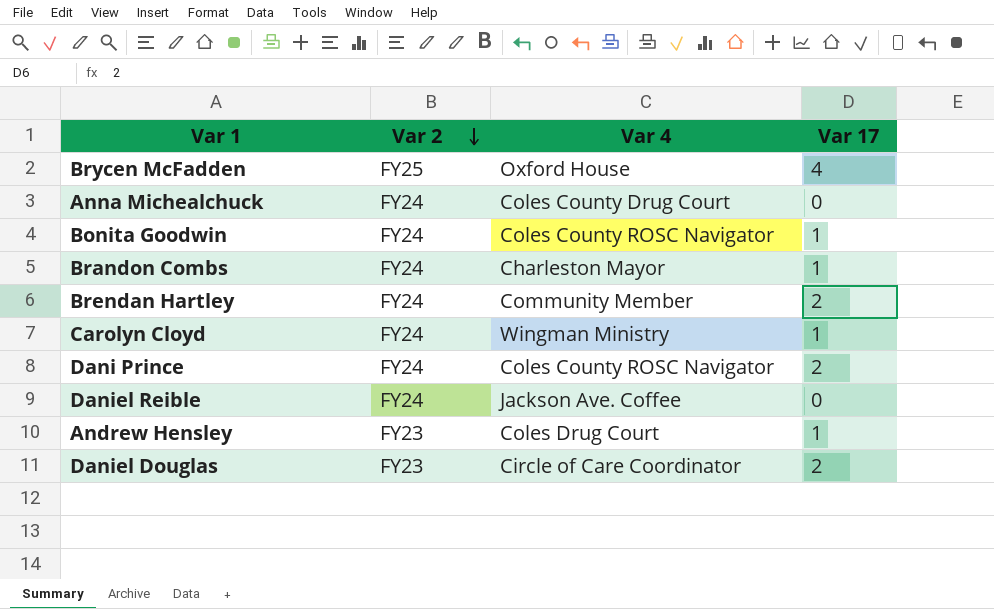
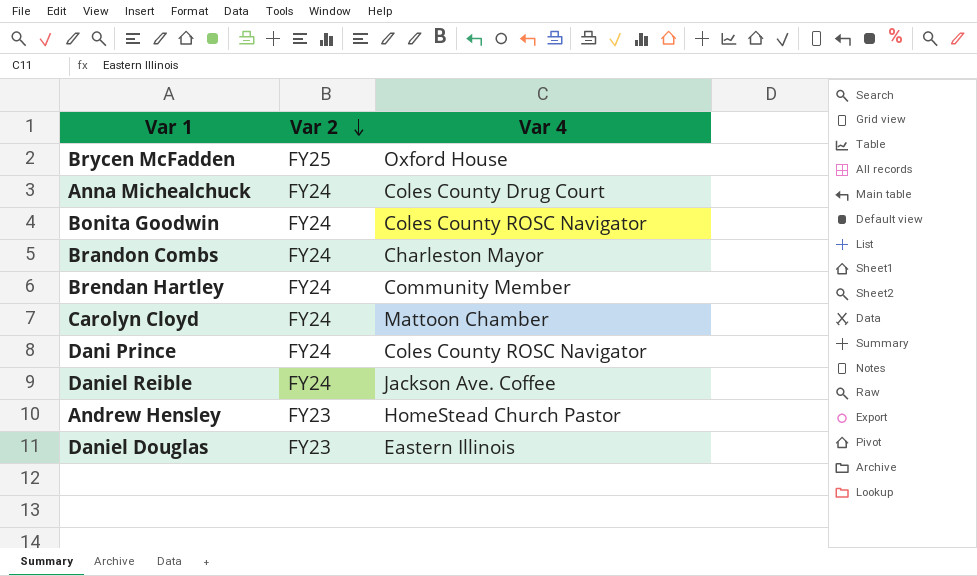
column Var 17 | position: 4 -> none
Carolyn Cloyd | Var 4: Wingman Ministry -> Mattoon Chamber
Andrew Hensley | Var 4: Coles Drug Court -> HomeStead Church Pastor
Daniel Douglas | Var 4: Circle of Care Coordinator -> Eastern Illinois

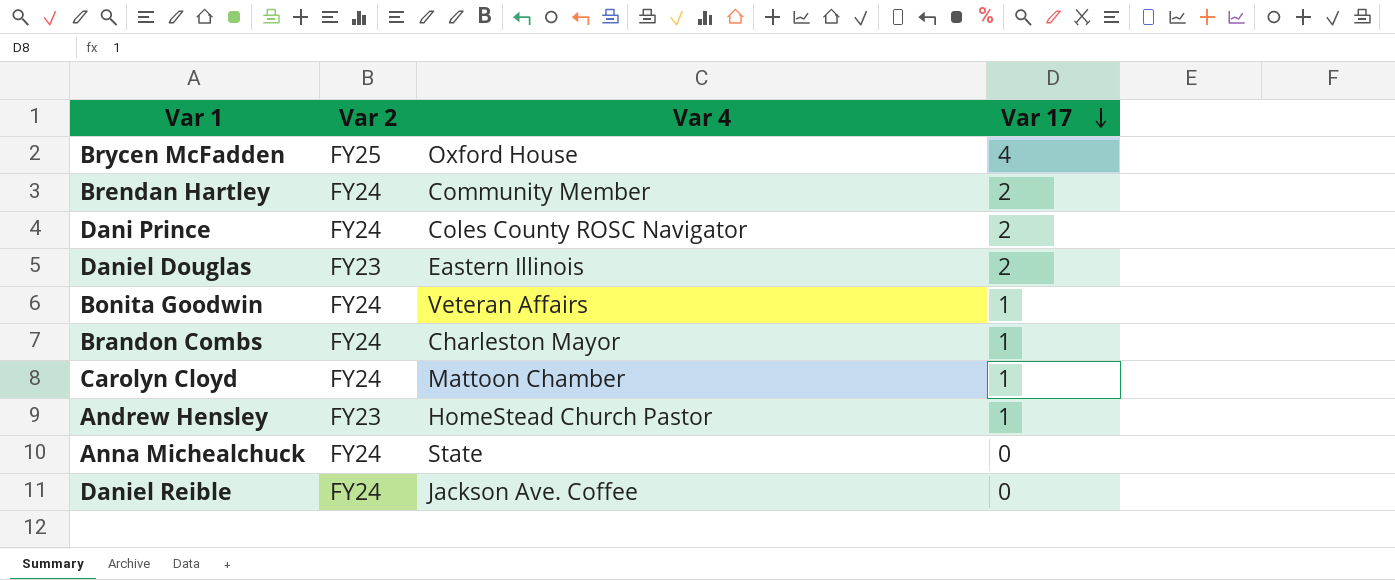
row order: Var 2 descending -> Var 17 descending
column Var 17 | position: none -> 4
Bonita Goodwin | Var 4: Coles County ROSC Navigator -> Veteran Affairs
Anna Michealchuck | Var 4: Coles County Drug Court -> State

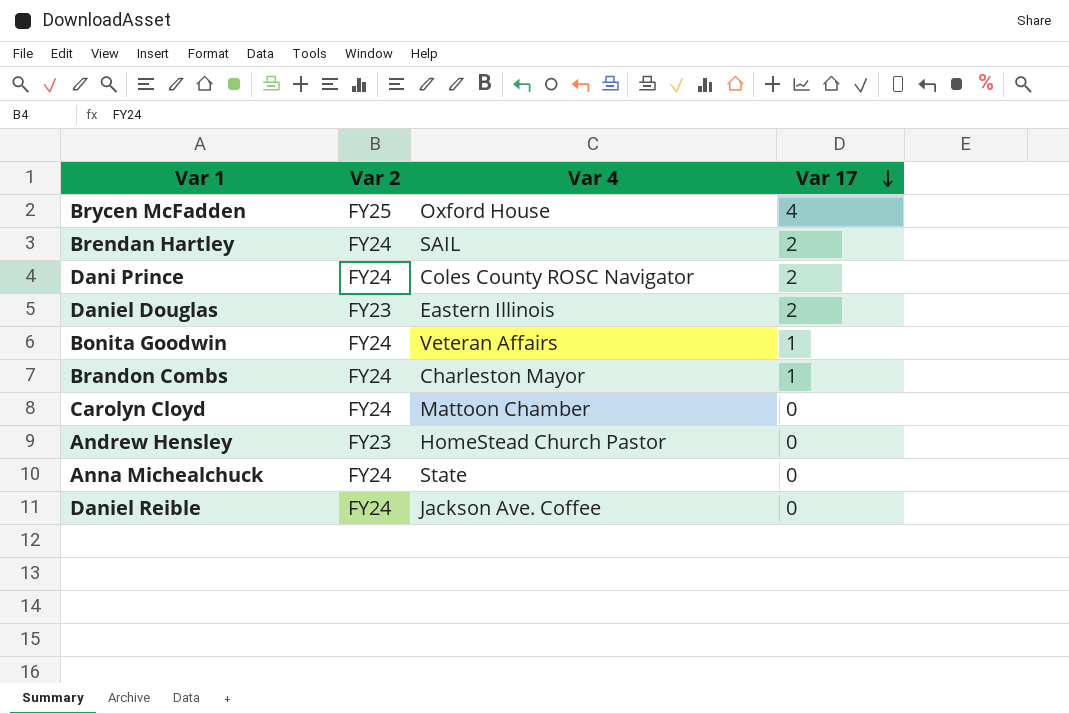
Brendan Hartley | Var 4: Community Member -> SAIL
Carolyn Cloyd | Var 17: 1 -> 0
Andrew Hensley | Var 17: 1 -> 0

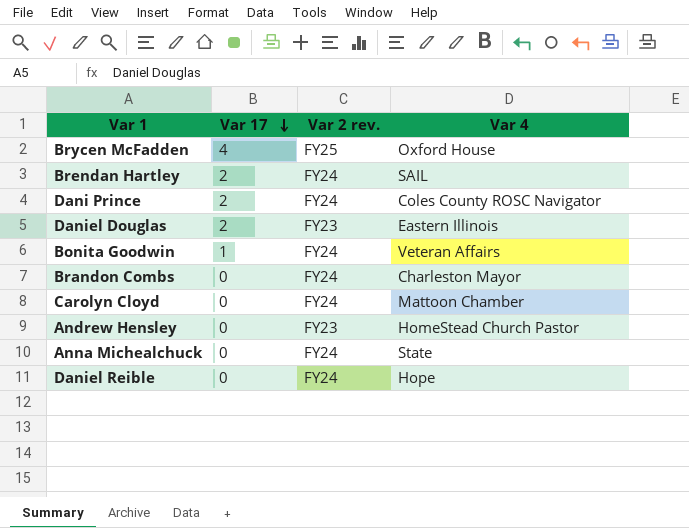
column Var 17 | position: 4 -> 2
column name: Var 2 -> Var 2 rev.
Brandon Combs | Var 17: 1 -> 0
Daniel Reible | Var 4: Jackson Ave. Coffee -> Hope

